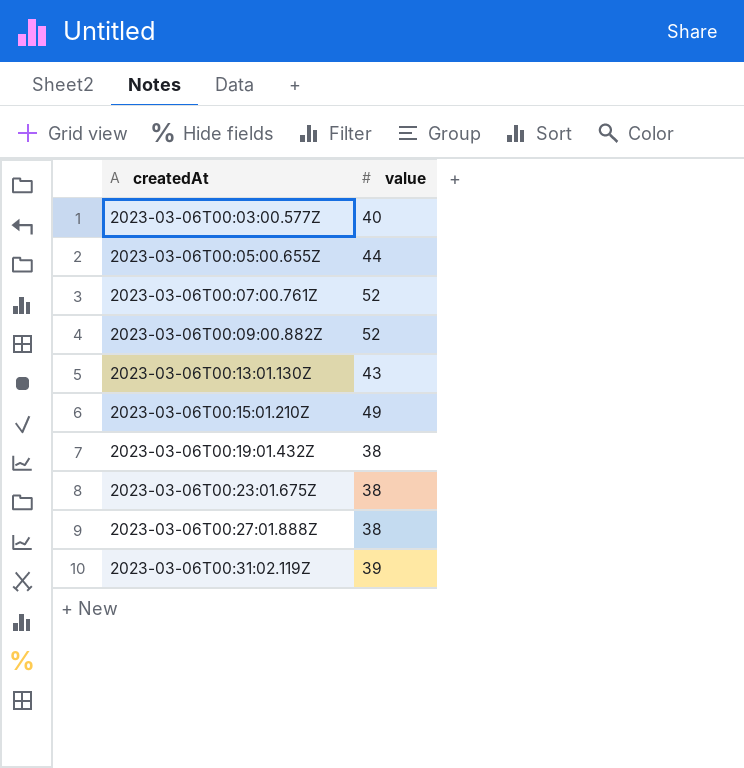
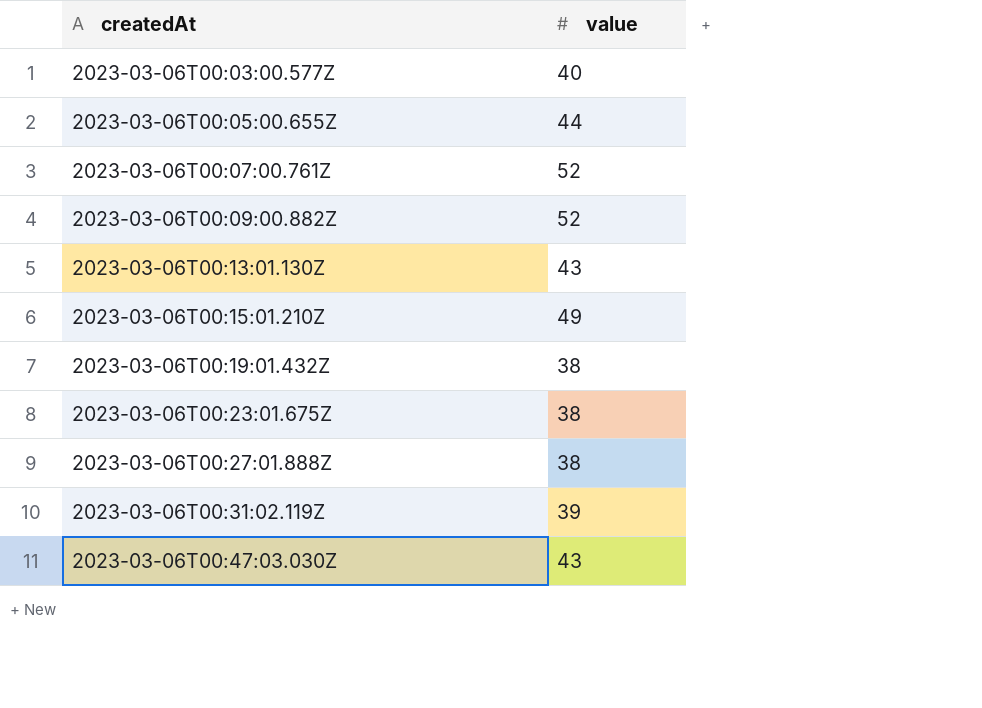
row 2023-03-06T00:47:03.030Z: none -> 43

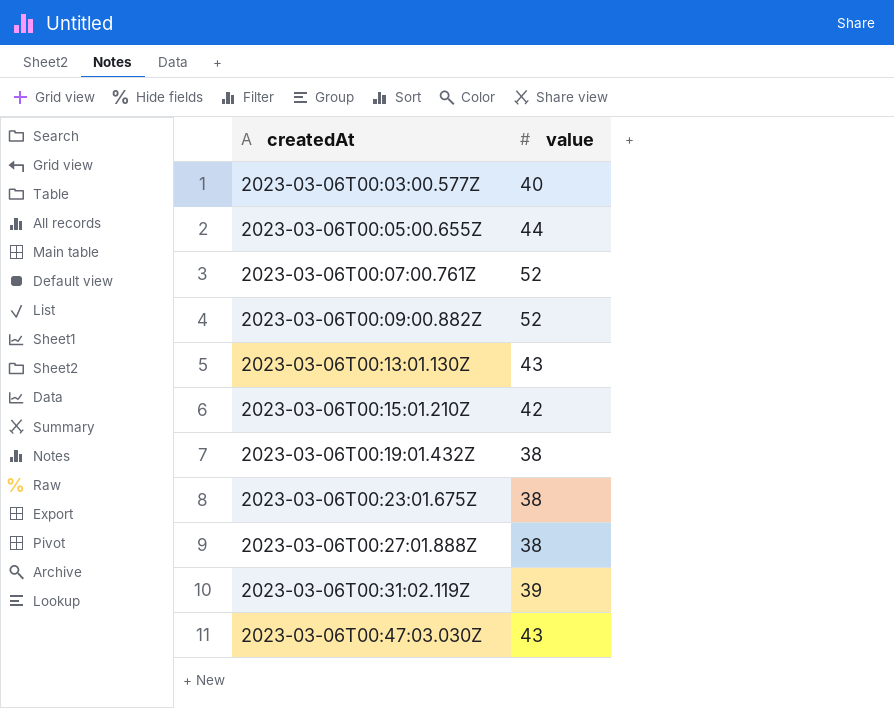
2023-03-06T00:15:01.210Z | value: 49 -> 42

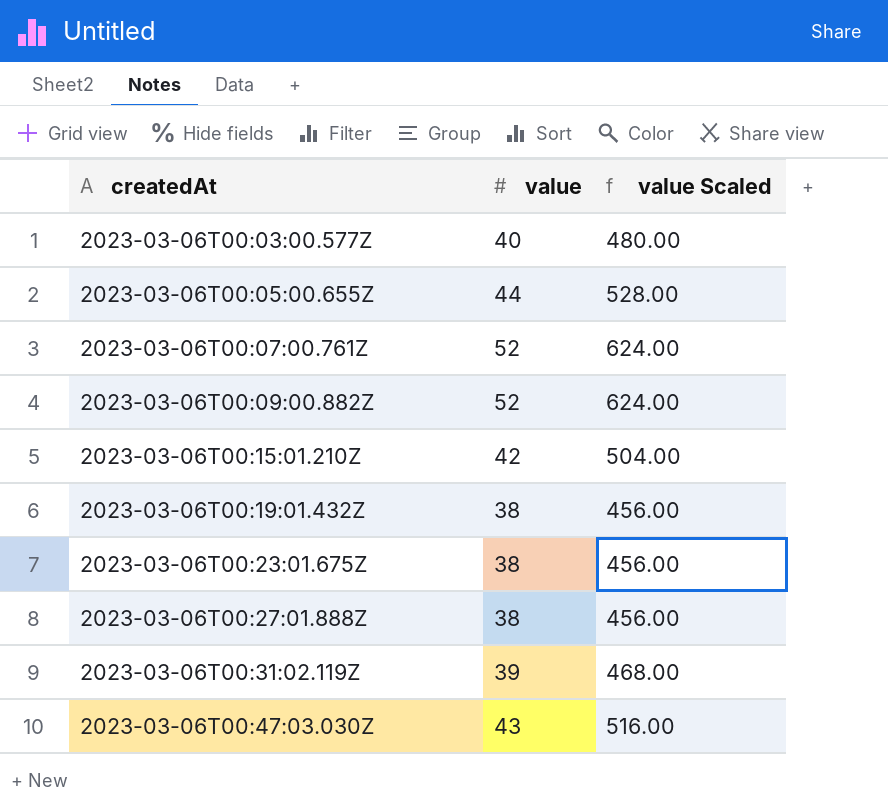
column value Scaled | formula: none -> [value] * 12
row 2023-03-06T00:13:01.130Z: 43 -> none

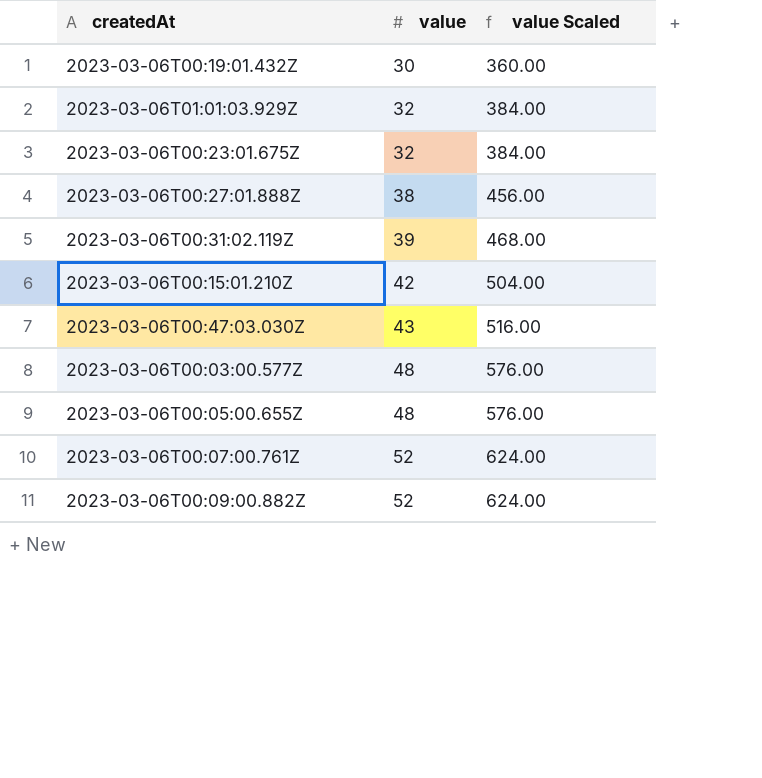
row order: createdAt ascending -> value ascending
2023-03-06T00:19:01.432Z | value: 38 -> 30
2023-03-06T00:19:01.432Z | value Scaled: 456.00 -> 360.00
row 2023-03-06T01:01:03.929Z: none -> 32 | 384.00
2023-03-06T00:23:01.675Z | value: 38 -> 32
2023-03-06T00:23:01.675Z | value Scaled: 456.00 -> 384.00
2023-03-06T00:03:00.577Z | value: 40 -> 48
2023-03-06T00:03:00.577Z | value Scaled: 480.00 -> 576.00
2023-03-06T00:05:00.655Z | value: 44 -> 48
2023-03-06T00:05:00.655Z | value Scaled: 528.00 -> 576.00

